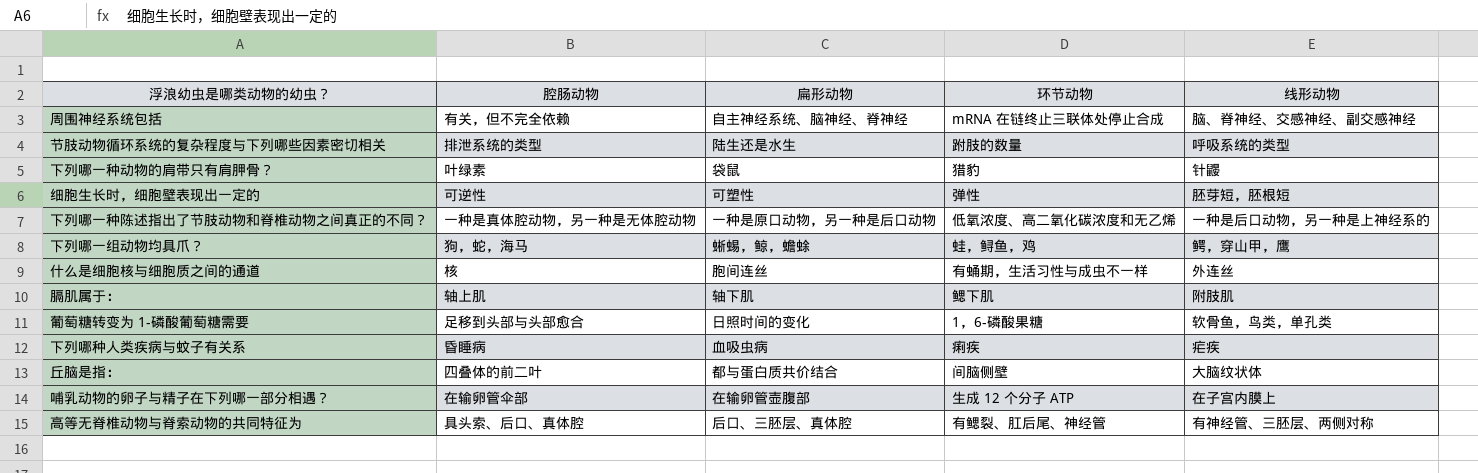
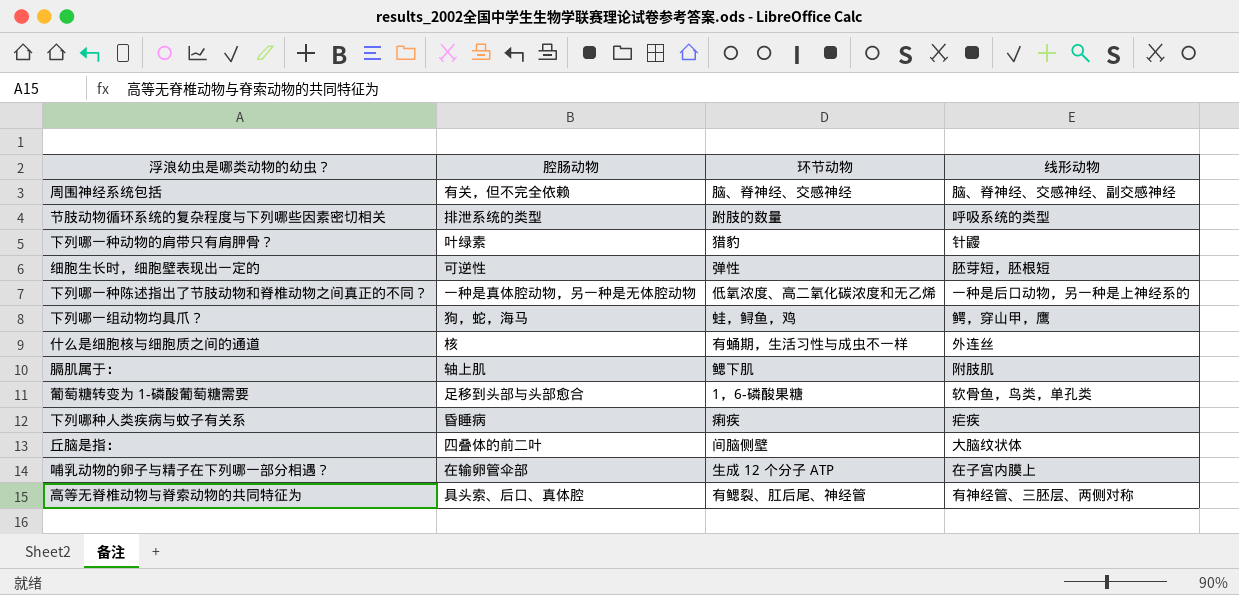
column 扁形动物 | position: 3 -> none
周围神经系统包括 | 环节动物: mRNA 在链终止三联体处停止合成 -> 脑、脊神经、交感神经

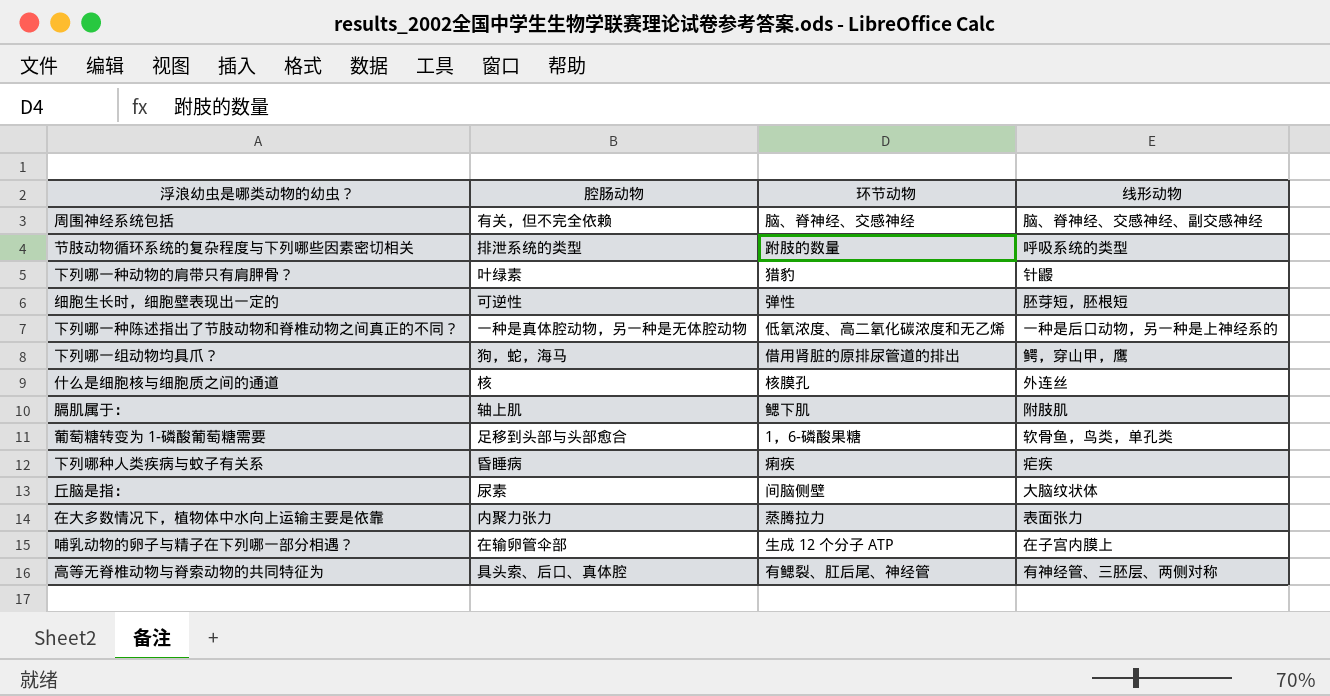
下列哪一组动物均具爪？ | 环节动物: 蛙，鲟鱼，鸡 -> 借用肾脏的原排尿管道的排出
什么是细胞核与细胞质之间的通道 | 环节动物: 有蛹期，生活习性与成虫不一样 -> 核膜孔
丘脑是指： | 腔肠动物: 四叠体的前二叶 -> 尿素
row 在大多数情况下，植物体中水向上运输主要是依靠: none -> 内聚力张力 | 蒸腾拉力 | 表面张力

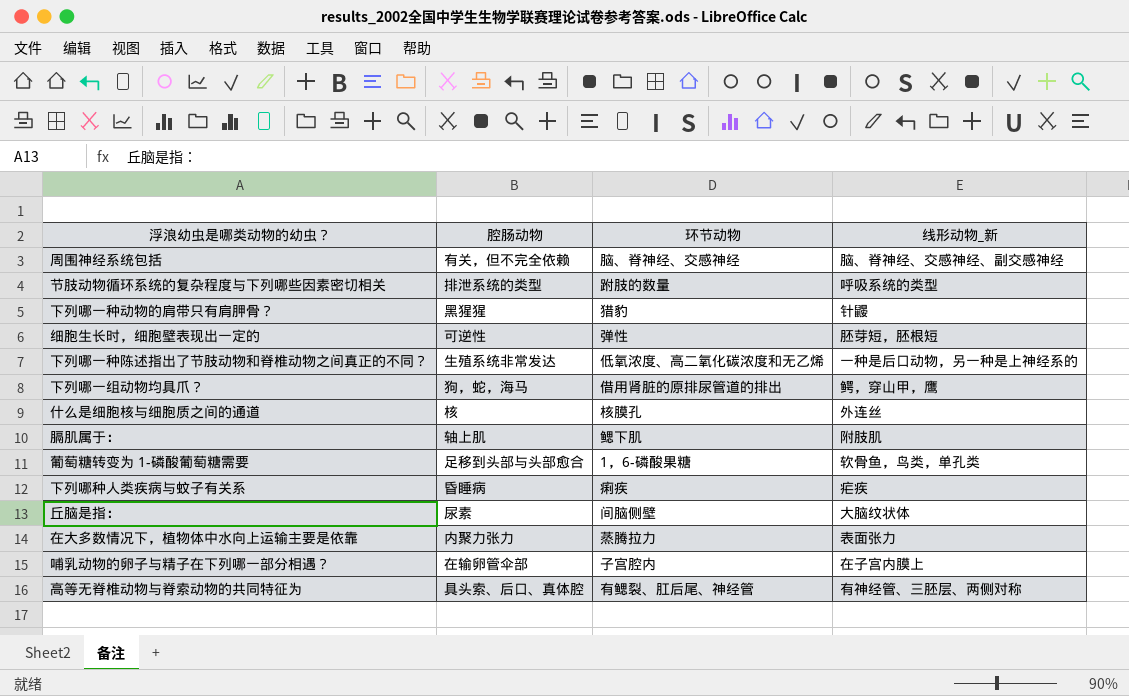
column name: 线形动物 -> 线形动物_新
下列哪一种动物的肩带只有肩胛骨？ | 腔肠动物: 叶绿素 -> 黑猩猩
下列哪一种陈述指出了节肢动物和脊椎动物之间真正的不同？ | 腔肠动物: 一种是真体腔动物，另一种是无体腔动物 -> 生殖系统非常发达
哺乳动物的卵子与精子在下列哪一部分相遇？ | 环节动物: 生成 12 个分子 ATP -> 子宫腔内

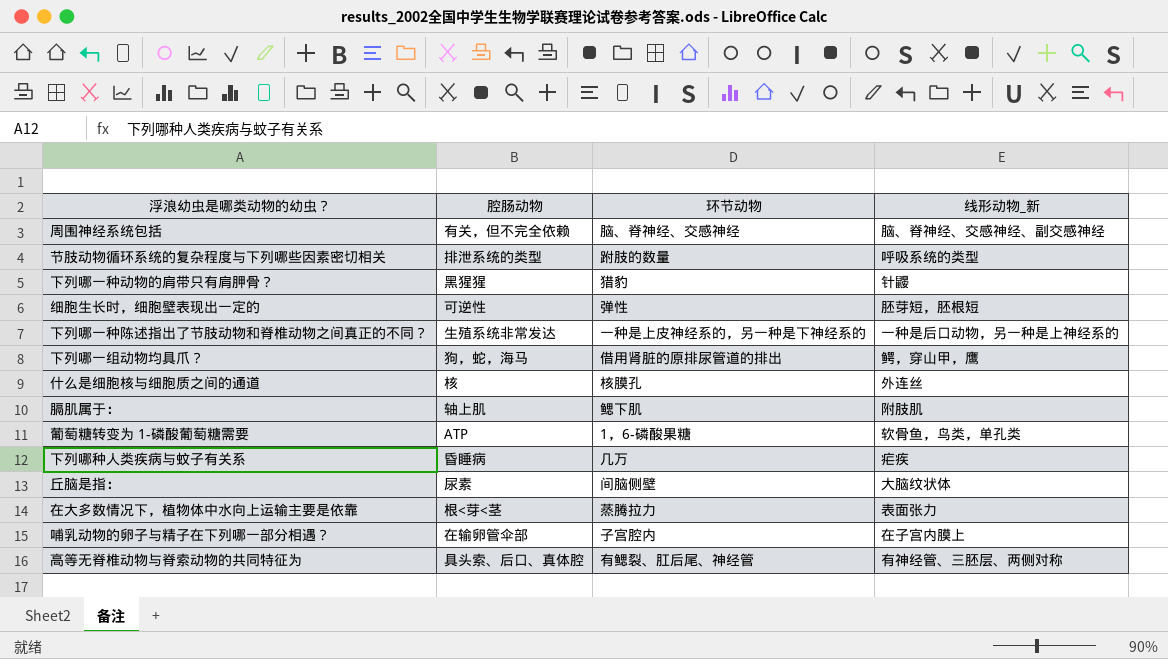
下列哪一种陈述指出了节肢动物和脊椎动物之间真正的不同？ | 环节动物: 低氧浓度、高二氧化碳浓度和无乙烯 -> 一种是上皮神经系的，另一种是下神经系的
葡萄糖转变为 1-磷酸葡萄糖需要 | 腔肠动物: 足移到头部与头部愈合 -> ATP
下列哪种人类疾病与蚊子有关系 | 环节动物: 痢疾 -> 几万
在大多数情况下，植物体中水向上运输主要是依靠 | 腔肠动物: 内聚力张力 -> 根<芽<茎

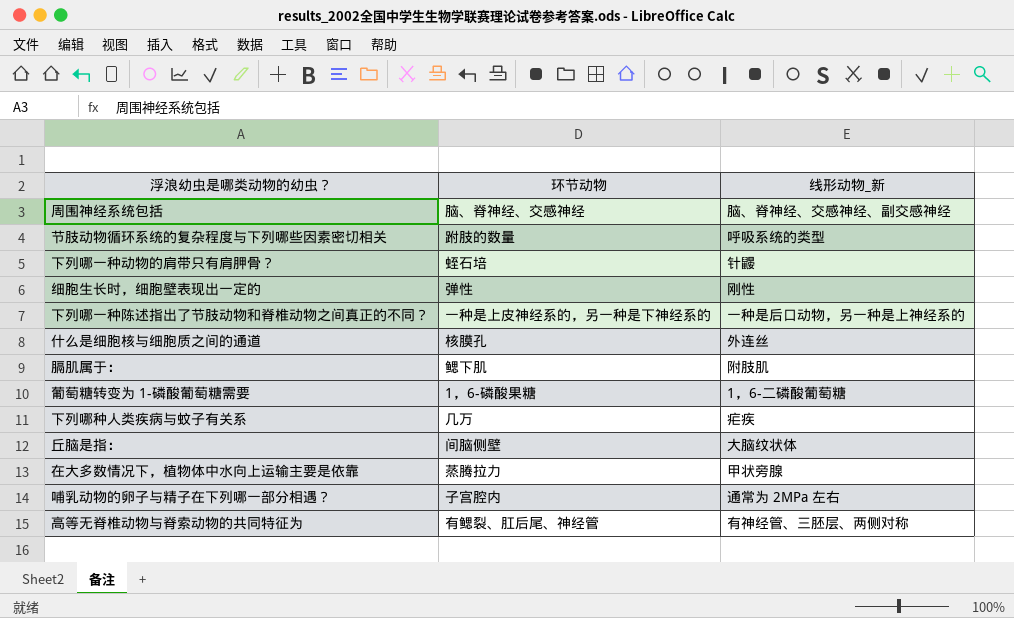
column 腔肠动物 | position: 2 -> none
row 下列哪一组动物均具爪？: 狗，蛇，海马 | 借用肾脏的原排尿管道的排出 | 鳄，穿山甲，鹰 -> none
下列哪一种动物的肩带只有肩胛骨？ | 环节动物: 猎豹 -> 蛭石培
细胞生长时，细胞壁表现出一定的 | 线形动物_新: 胚芽短，胚根短 -> 刚性
葡萄糖转变为 1-磷酸葡萄糖需要 | 线形动物_新: 软骨鱼，鸟类，单孔类 -> 1，6-二磷酸葡萄糖
在大多数情况下，植物体中水向上运输主要是依靠 | 线形动物_新: 表面张力 -> 甲状旁腺
哺乳动物的卵子与精子在下列哪一部分相遇？ | 线形动物_新: 在子宫内膜上 -> 通常为 2MPa 左右

